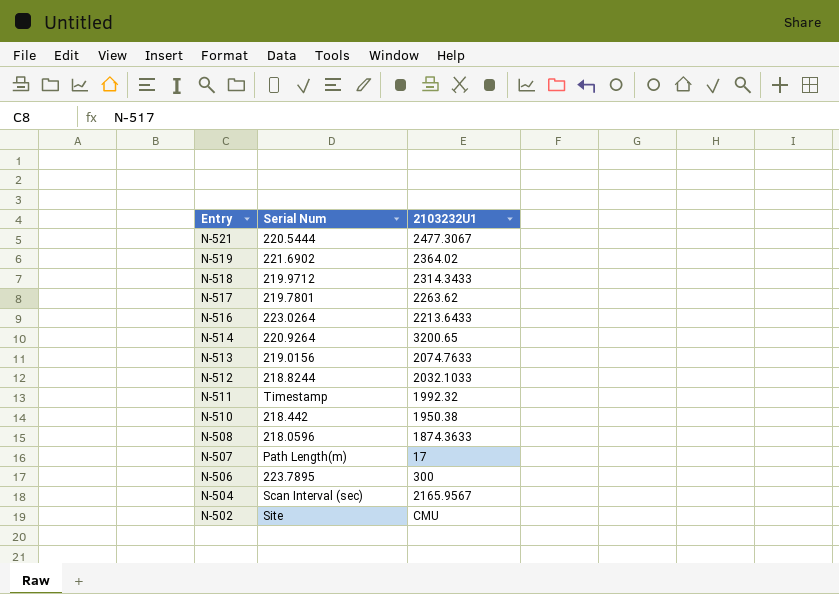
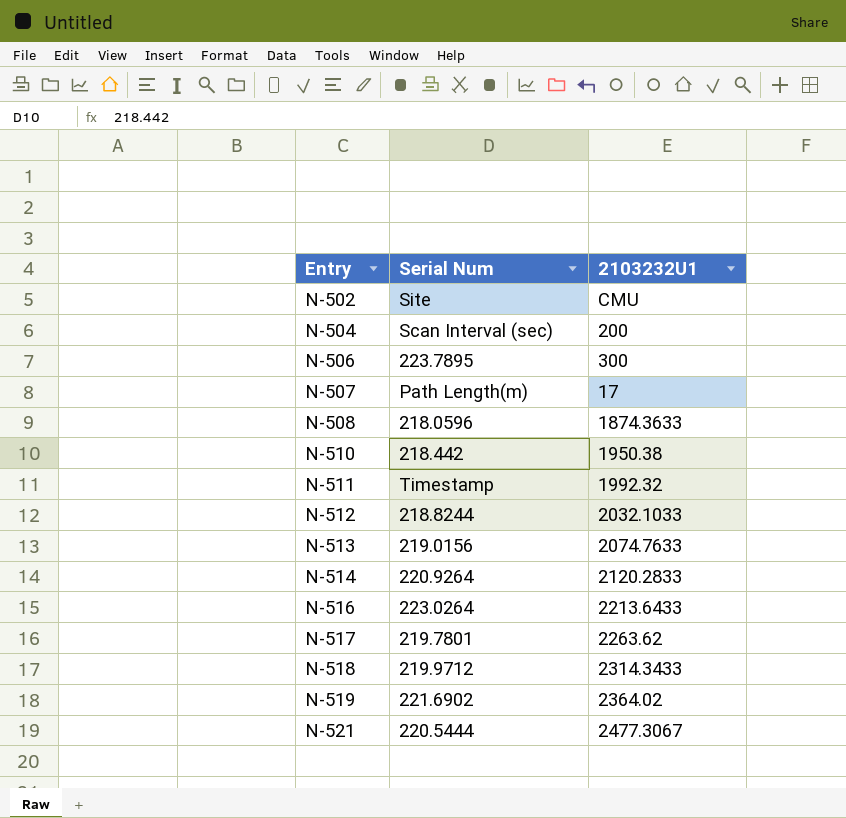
row order: Entry descending -> Entry ascending
N-504 | 2103232U1: 2165.9567 -> 200
N-514 | 2103232U1: 3200.65 -> 2120.2833

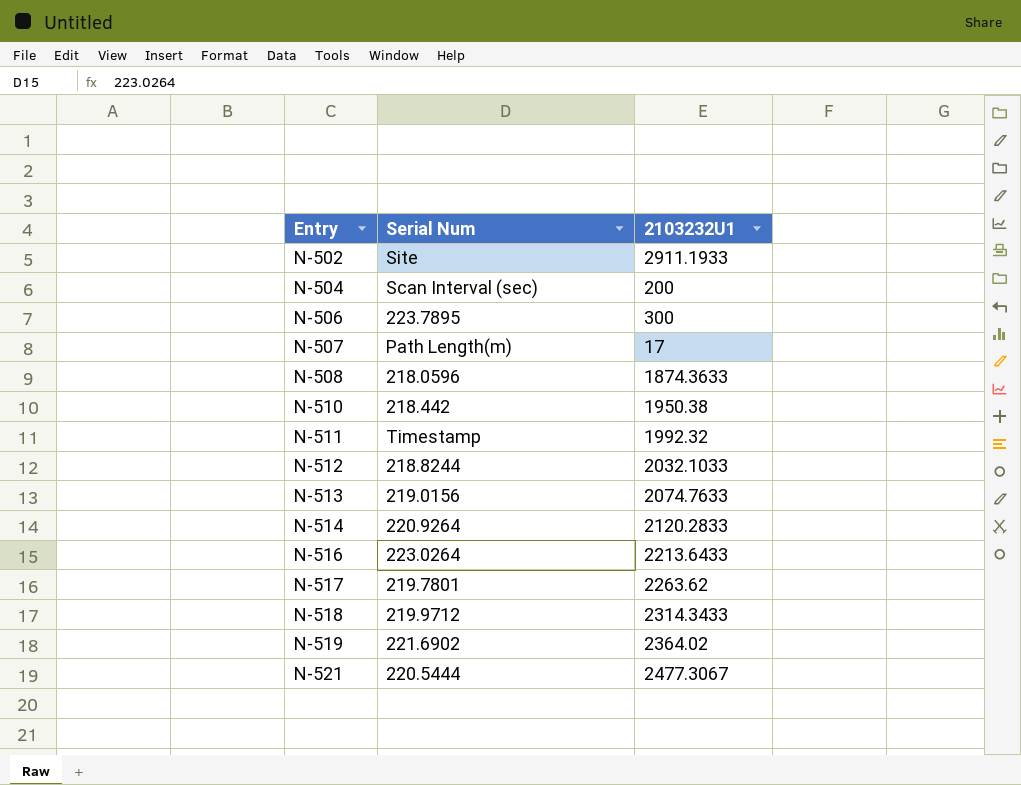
N-502 | 2103232U1: CMU -> 2911.1933

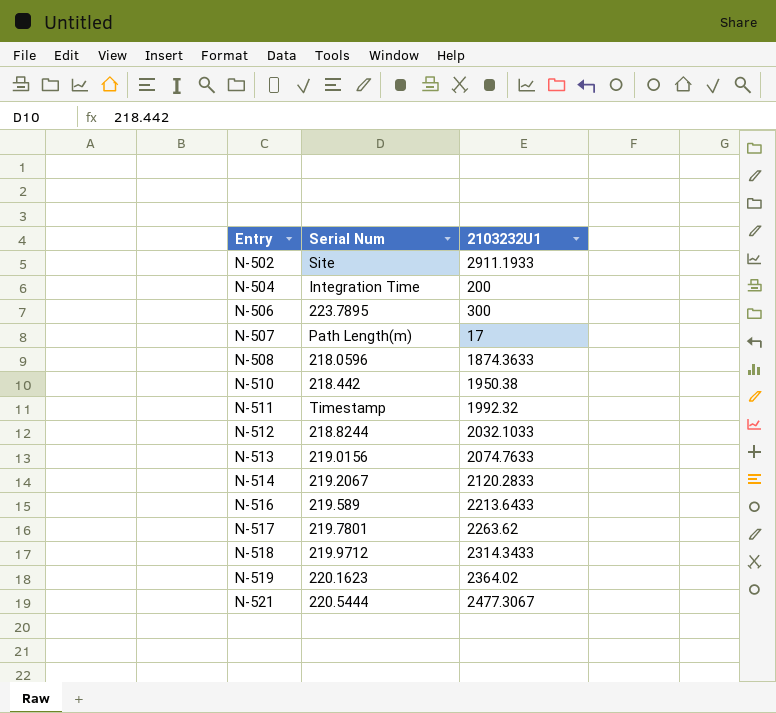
N-504 | Serial Num: Scan Interval (sec) -> Integration Time
N-514 | Serial Num: 220.9264 -> 219.2067
N-516 | Serial Num: 223.0264 -> 219.589
N-519 | Serial Num: 221.6902 -> 220.1623

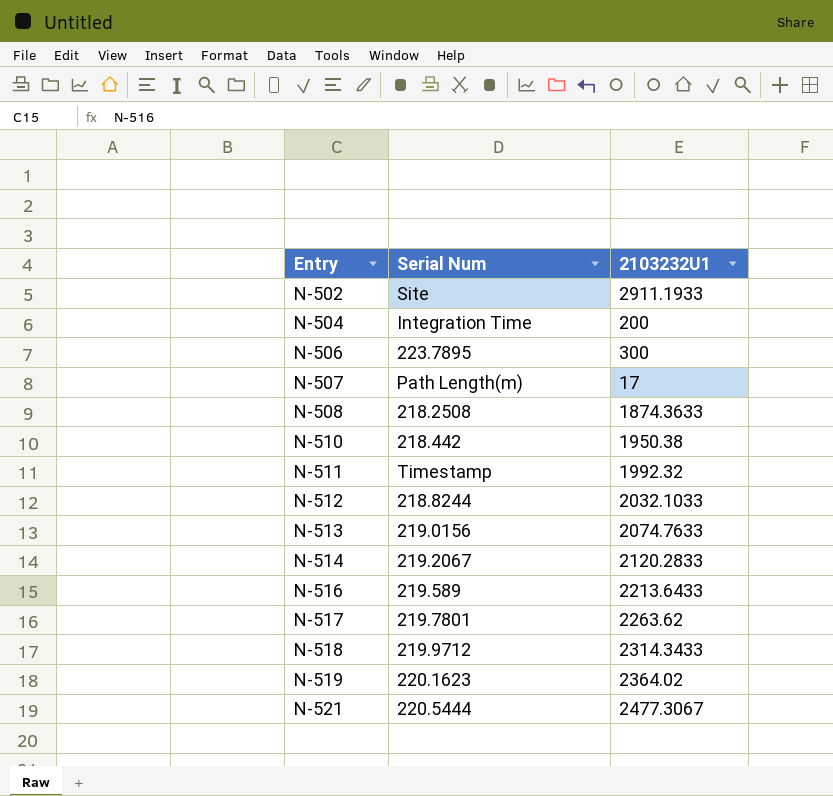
N-508 | Serial Num: 218.0596 -> 218.2508

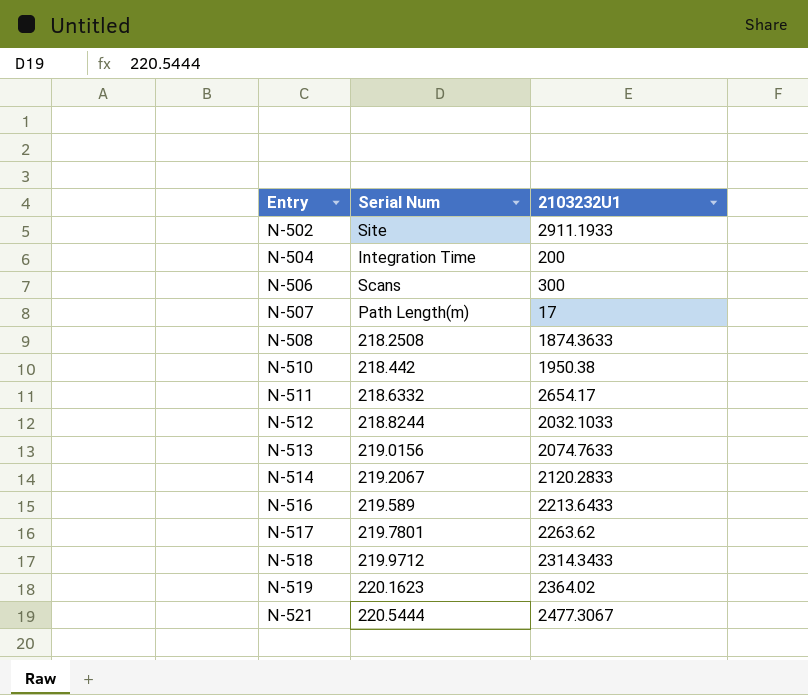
N-506 | Serial Num: 223.7895 -> Scans
N-511 | Serial Num: Timestamp -> 218.6332
N-511 | 2103232U1: 1992.32 -> 2654.17

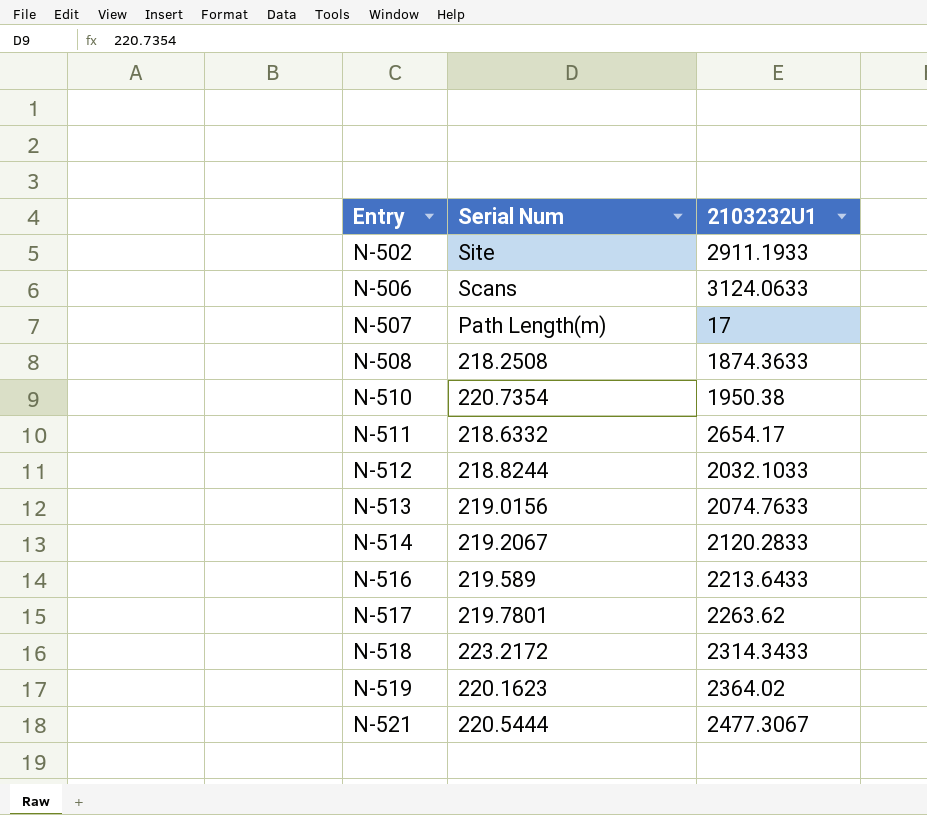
row N-504: Integration Time | 200 -> none
N-506 | 2103232U1: 300 -> 3124.0633
N-510 | Serial Num: 218.442 -> 220.7354
N-518 | Serial Num: 219.9712 -> 223.2172

